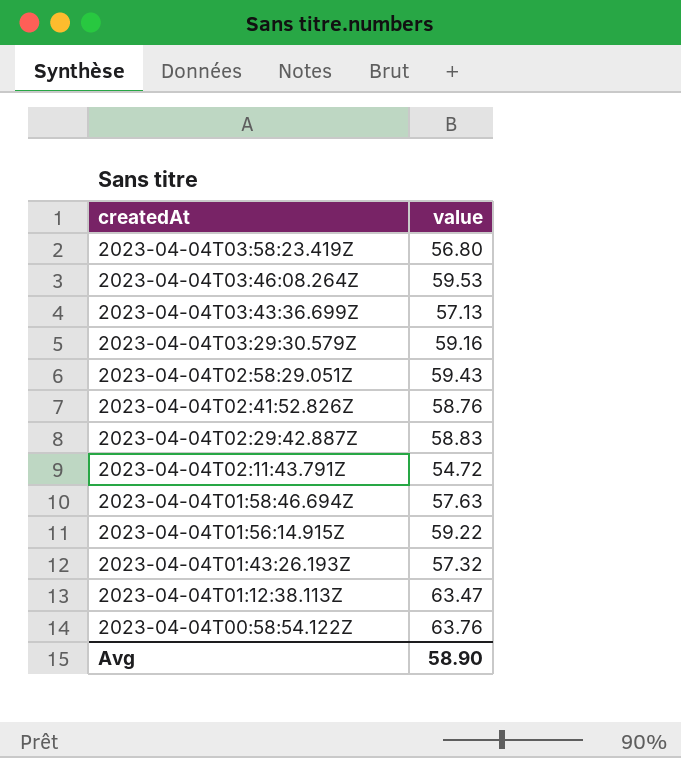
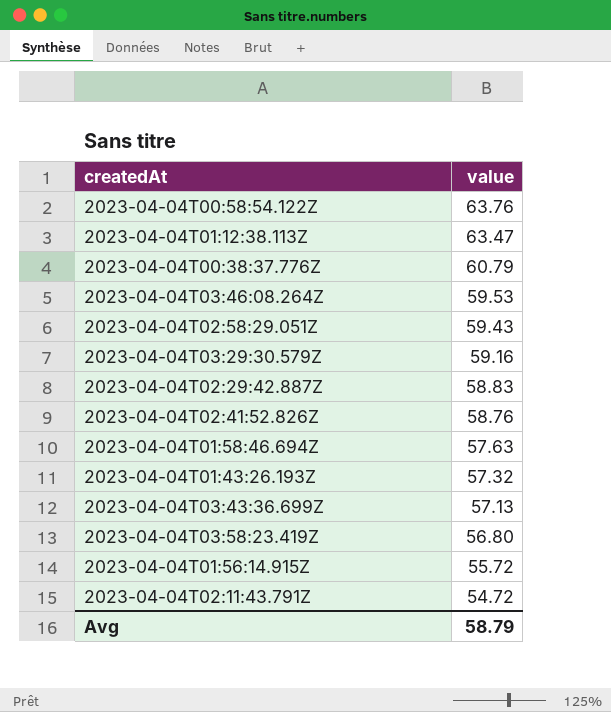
row order: createdAt descending -> value descending
row 2023-04-04T00:38:37.776Z: none -> 60.79
2023-04-04T01:56:14.915Z | value: 59.22 -> 55.72
Avg | value: 58.90 -> 58.79

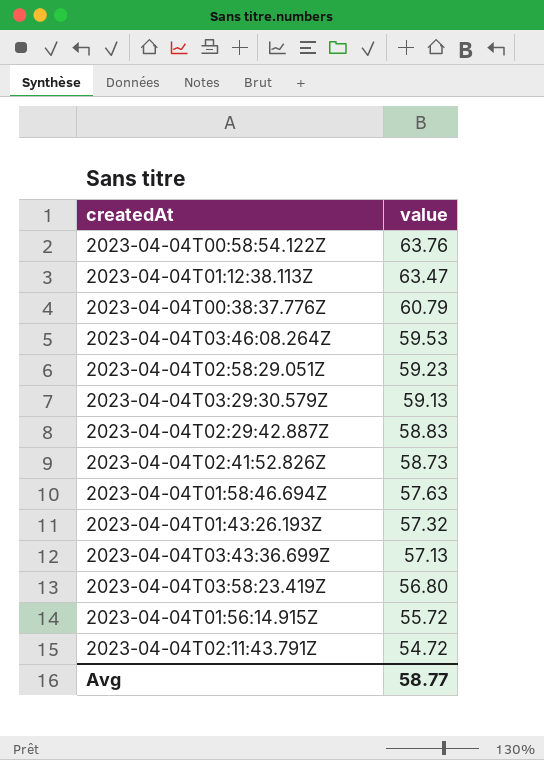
2023-04-04T02:58:29.051Z | value: 59.43 -> 59.23
2023-04-04T03:29:30.579Z | value: 59.16 -> 59.13
2023-04-04T02:41:52.826Z | value: 58.76 -> 58.73
Avg | value: 58.79 -> 58.77

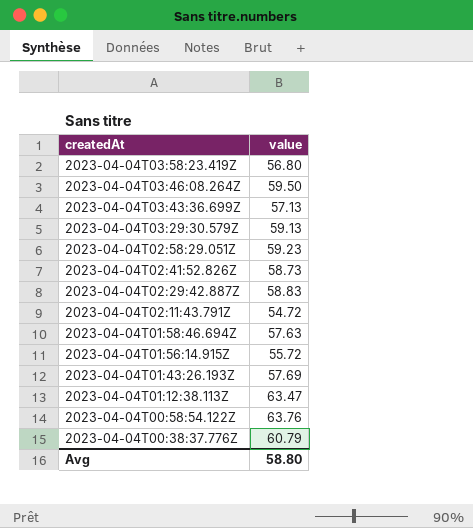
row order: value descending -> createdAt descending
2023-04-04T03:46:08.264Z | value: 59.53 -> 59.50
2023-04-04T01:43:26.193Z | value: 57.32 -> 57.69
Avg | value: 58.77 -> 58.80

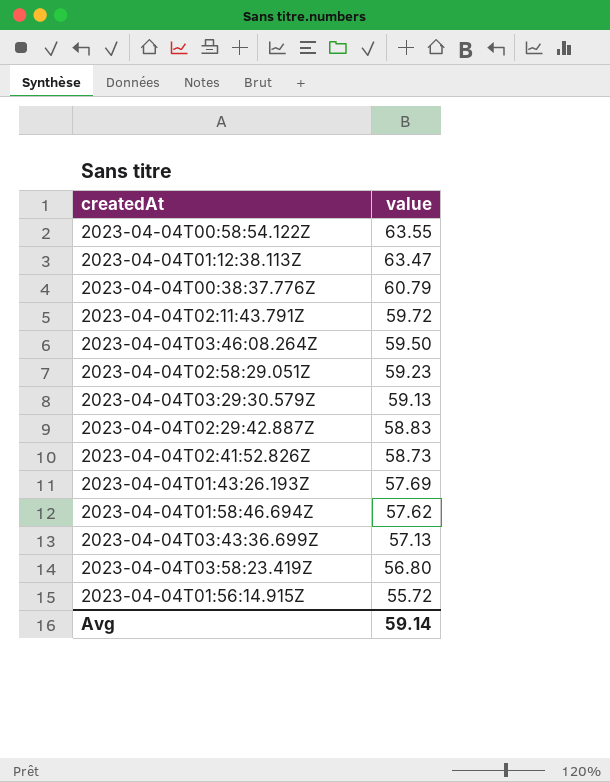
row order: createdAt descending -> value descending
2023-04-04T00:58:54.122Z | value: 63.76 -> 63.55
2023-04-04T02:11:43.791Z | value: 54.72 -> 59.72
2023-04-04T01:58:46.694Z | value: 57.63 -> 57.62
Avg | value: 58.80 -> 59.14

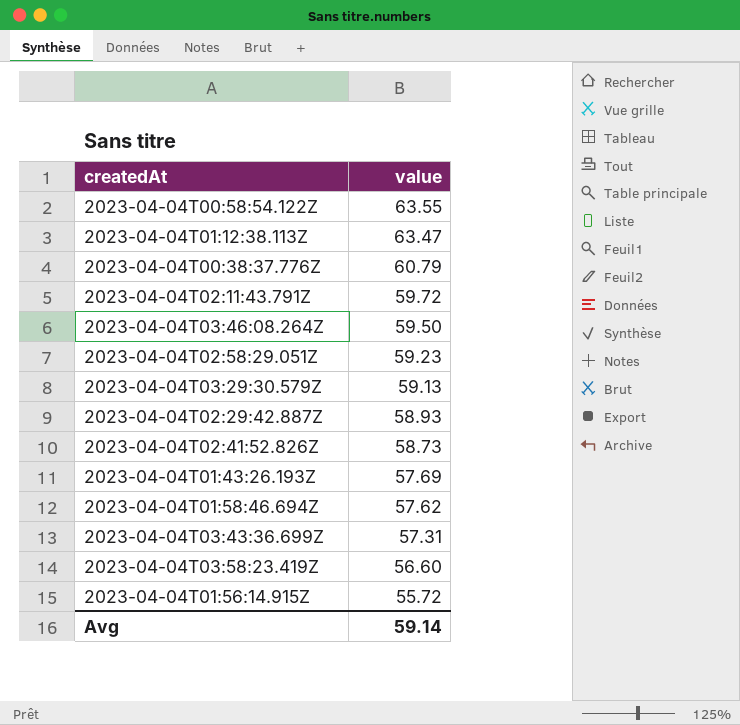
2023-04-04T02:29:42.887Z | value: 58.83 -> 58.93
2023-04-04T03:43:36.699Z | value: 57.13 -> 57.31
2023-04-04T03:58:23.419Z | value: 56.80 -> 56.60

